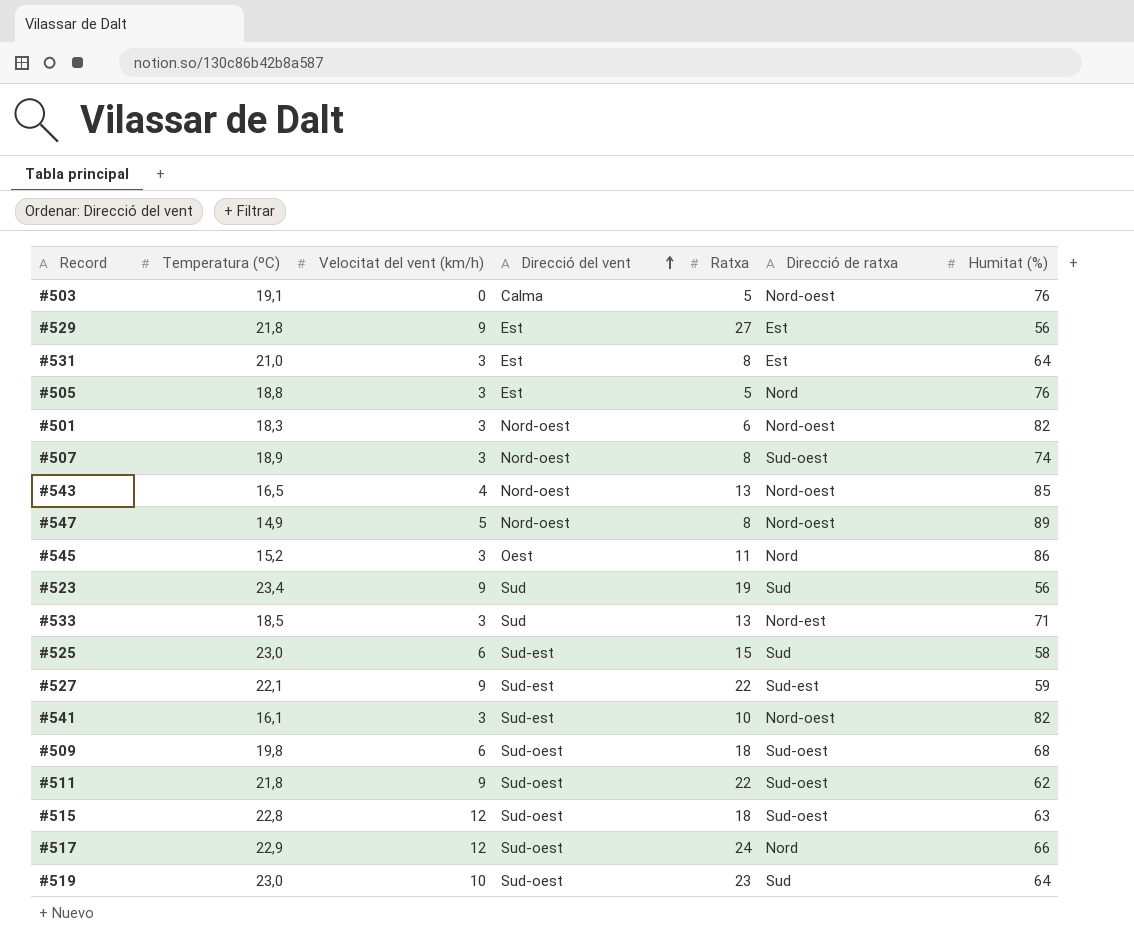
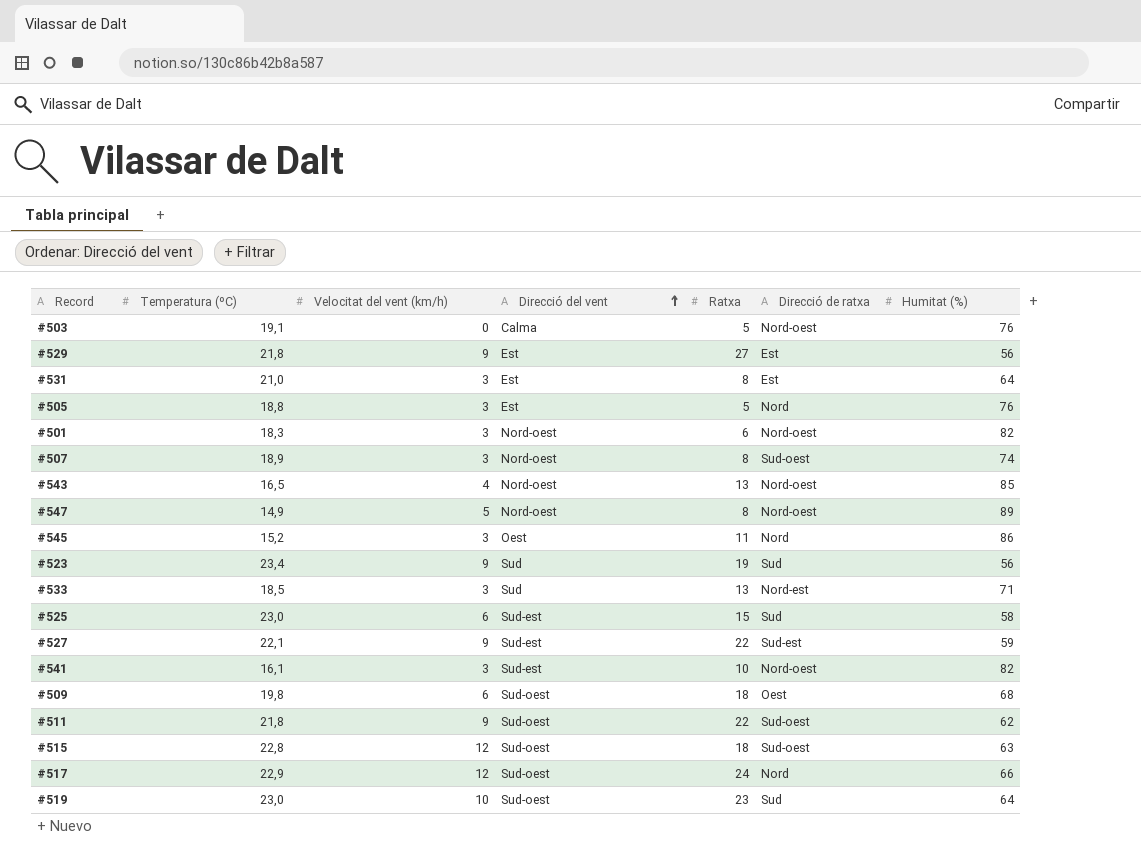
#509 | Direcció de ratxa: Sud-oest -> Oest

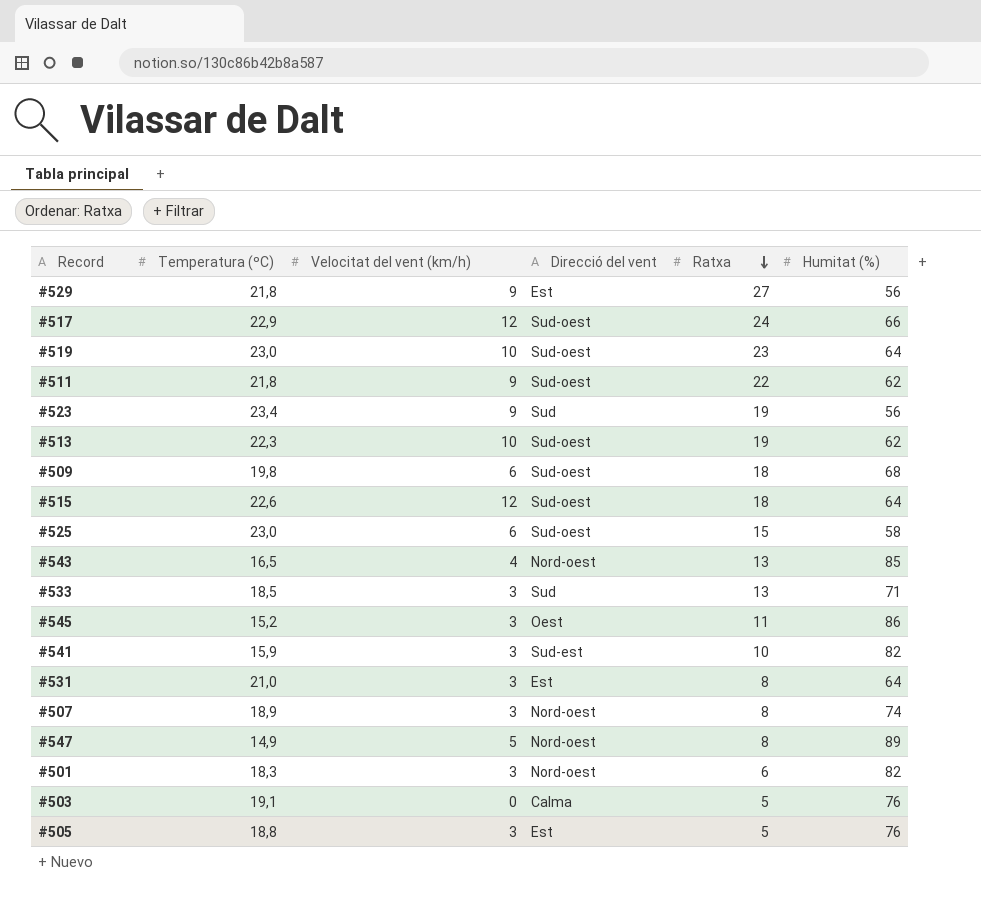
row order: Direcció del vent ascending -> Ratxa descending
column Direcció de ratxa | position: 6 -> none
row #527: 22,1 | 9 | Sud-est | 22 | Sud-est | 59 -> none
row #513: none -> 22,3 | 10 | Sud-oest | 19 | 62
#515 | Temperatura (ºC): 22,8 -> 22,6
#515 | Humitat (%): 63 -> 64
#525 | Direcció del vent: Sud-est -> Sud-oest
#541 | Temperatura (ºC): 16,1 -> 15,9

